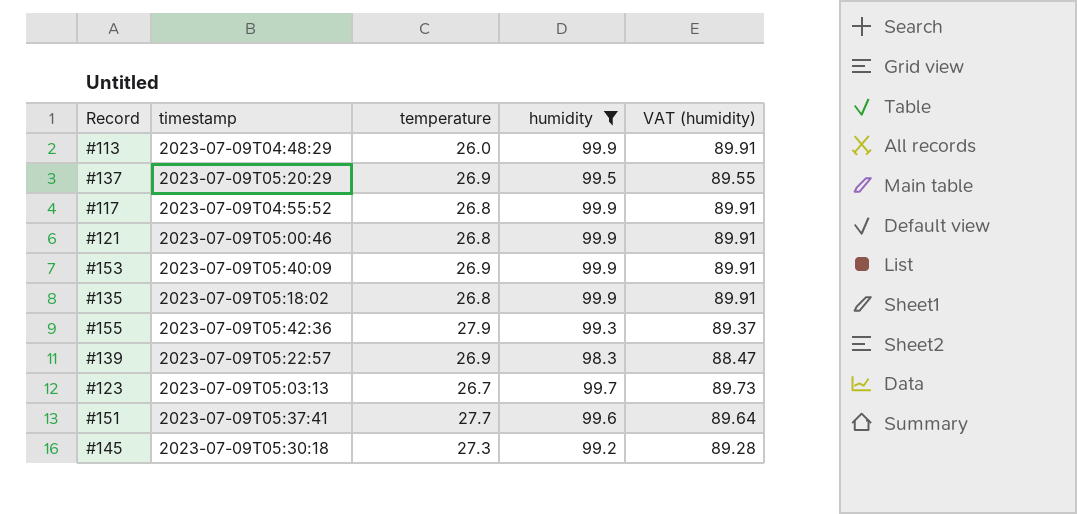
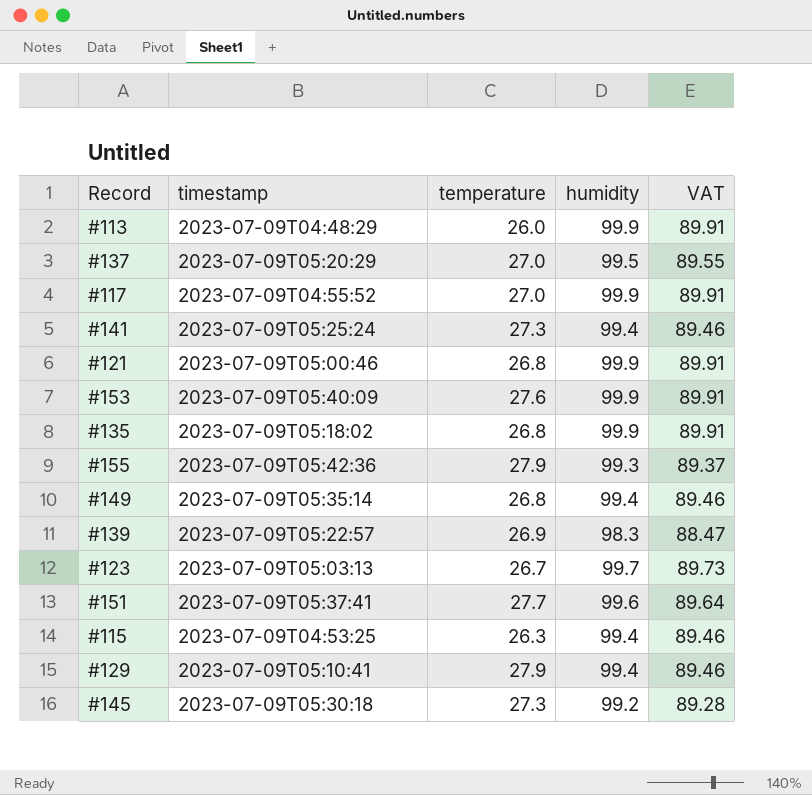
filter: humidity != 99.4 -> none
column name: VAT (humidity) -> VAT
#137 | temperature: 26.9 -> 27.0
#117 | temperature: 26.8 -> 27.0
#153 | temperature: 26.9 -> 27.6

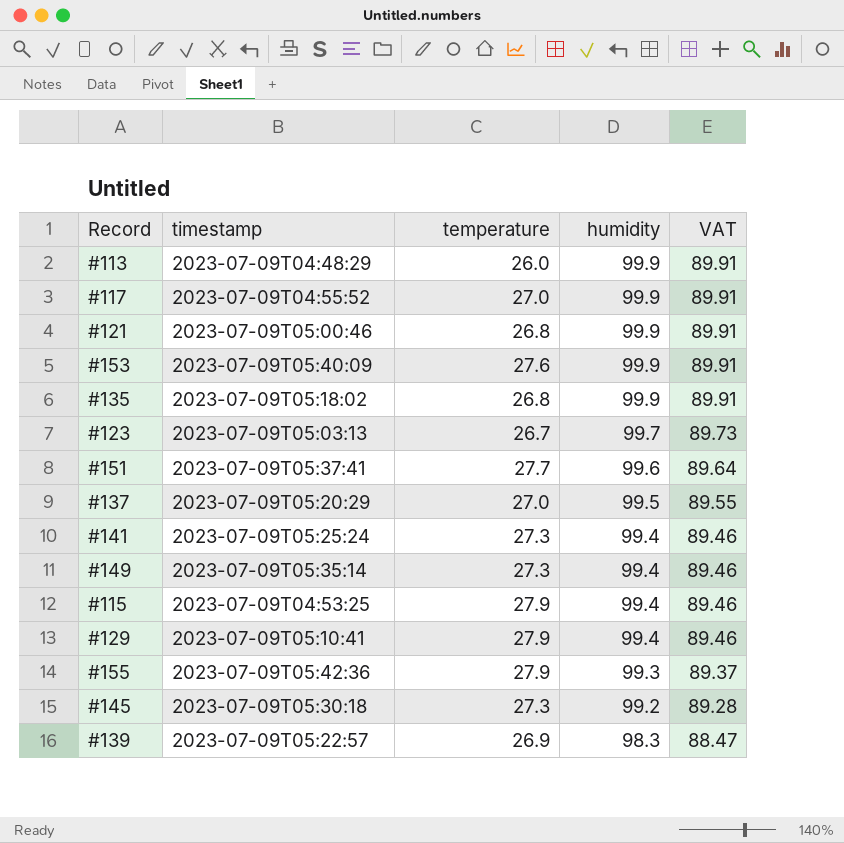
row order: none -> humidity descending
#149 | temperature: 26.8 -> 27.3
#115 | temperature: 26.3 -> 27.9

